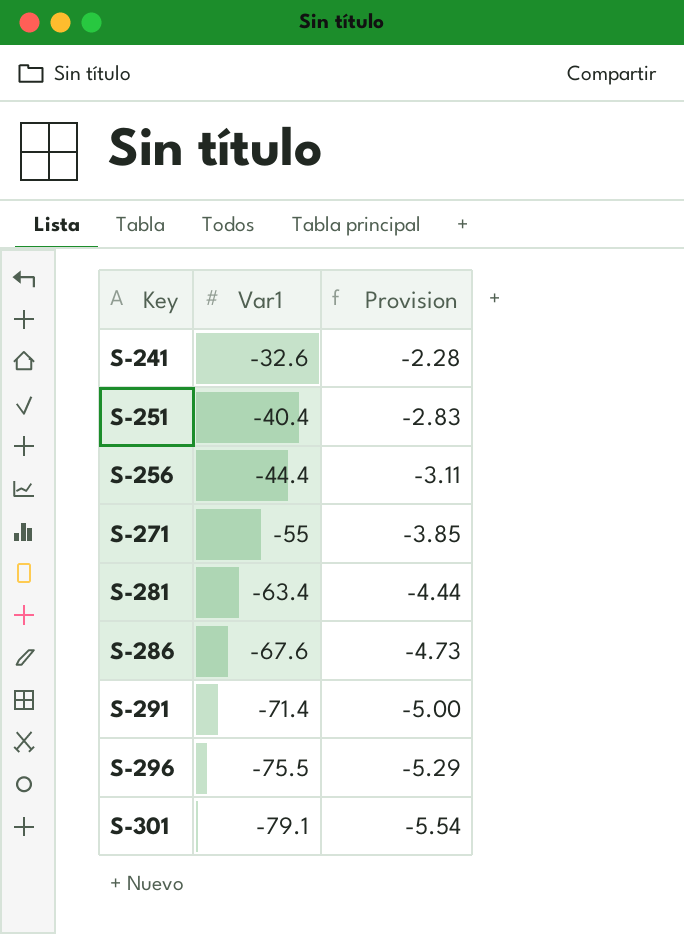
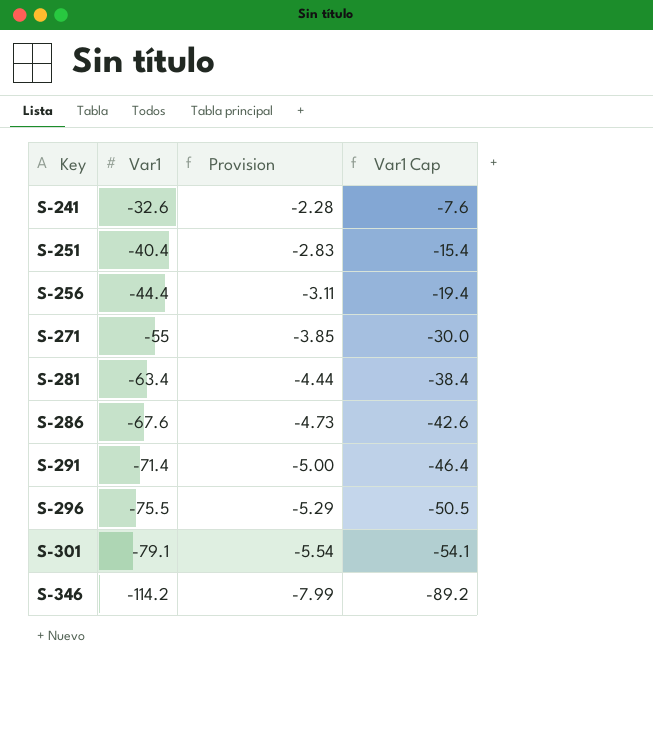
column Var1 Cap | formula: none -> [Var1] + 25
row S-346: none -> -114.2 | -7.99 | -89.2

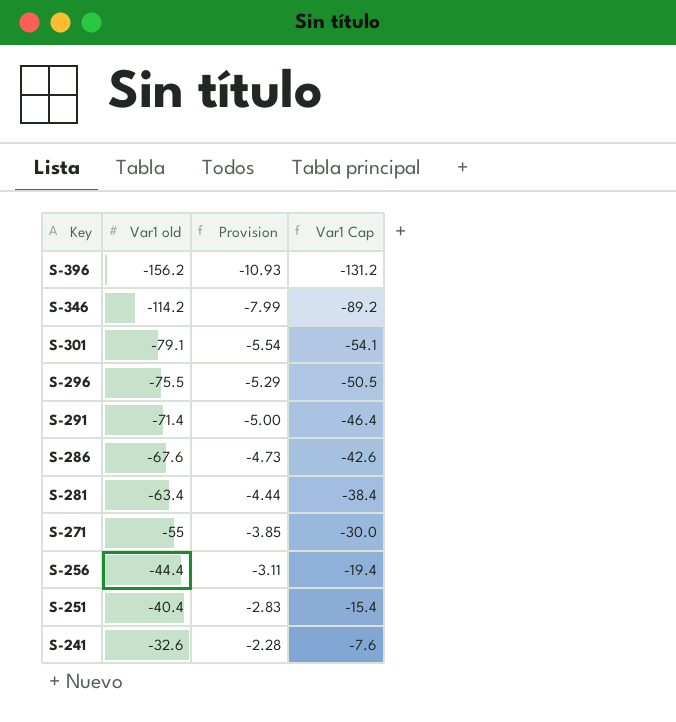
row order: Key ascending -> Key descending
column name: Var1 -> Var1 old
row S-396: none -> -156.2 | -10.93 | -131.2

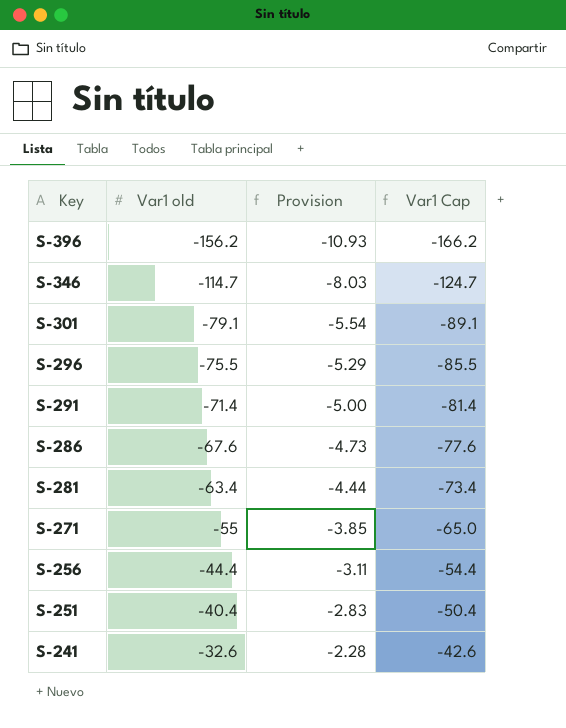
column Var1 Cap | formula: [Var1 old] + 25 -> [Var1 old] - 10
S-346 | Var1 old: -114.2 -> -114.7
S-346 | Provision: -7.99 -> -8.03

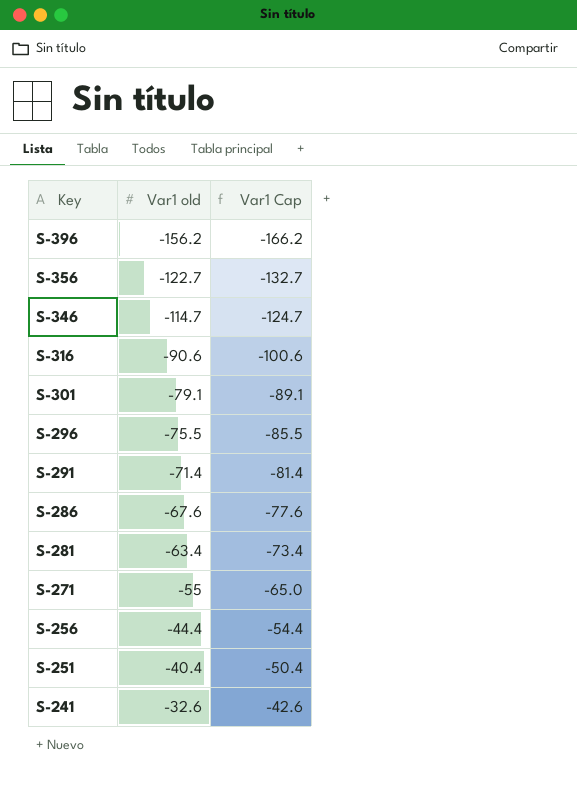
column Provision | formula: [Var1 old] * 0.07 -> none
row S-356: none -> -122.7 | -132.7
row S-316: none -> -90.6 | -100.6

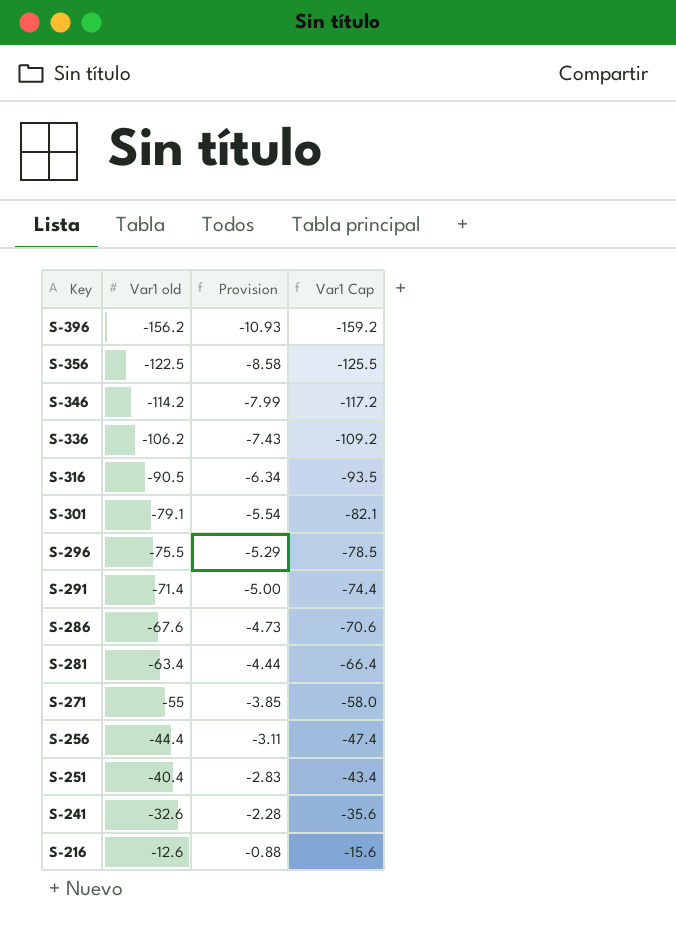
column Provision | formula: none -> [Var1 old] * 0.07
column Var1 Cap | formula: [Var1 old] - 10 -> [Var1 old] - 3
S-356 | Var1 old: -122.7 -> -122.5
S-346 | Var1 old: -114.7 -> -114.2
row S-336: none -> -106.2 | -7.43 | -109.2
S-316 | Var1 old: -90.6 -> -90.5
row S-216: none -> -12.6 | -0.88 | -15.6

